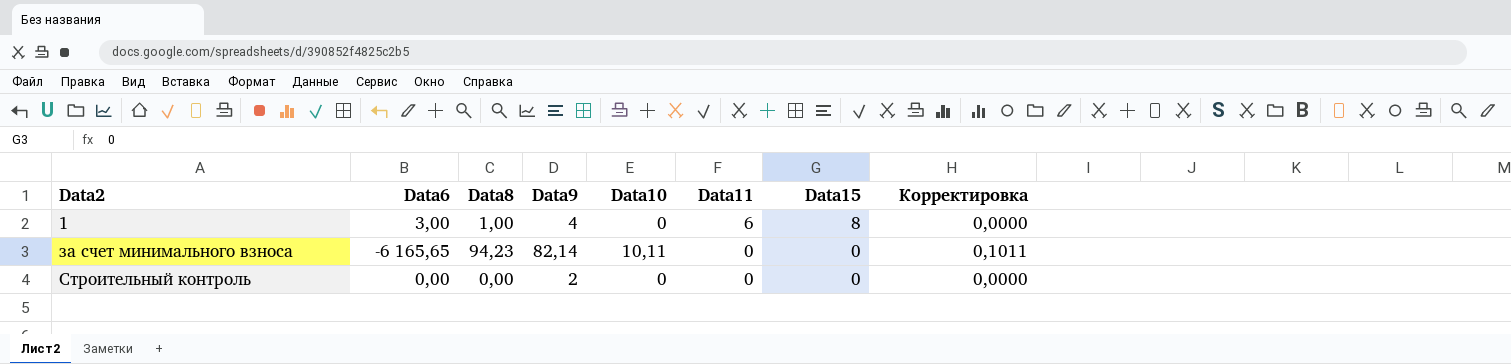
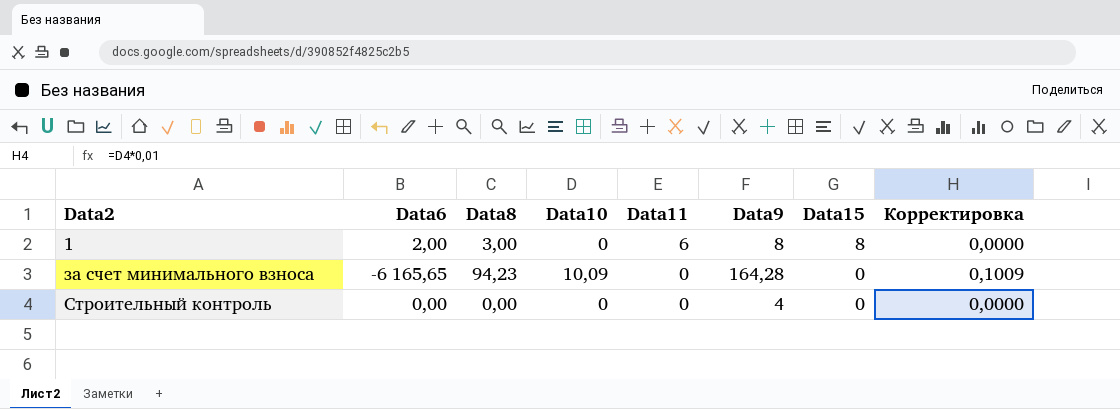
column Data9 | position: 4 -> 6
1 | Data6: 3,00 -> 2,00
1 | Data8: 1,00 -> 3,00
1 | Data9: 4 -> 8
за счет минимального взноса | Data10: 10,11 -> 10,09
за счет минимального взноса | Data9: 82,14 -> 164,28
за счет минимального взноса | Корректировка: 0,1011 -> 0,1009
Строительный контроль | Data9: 2 -> 4

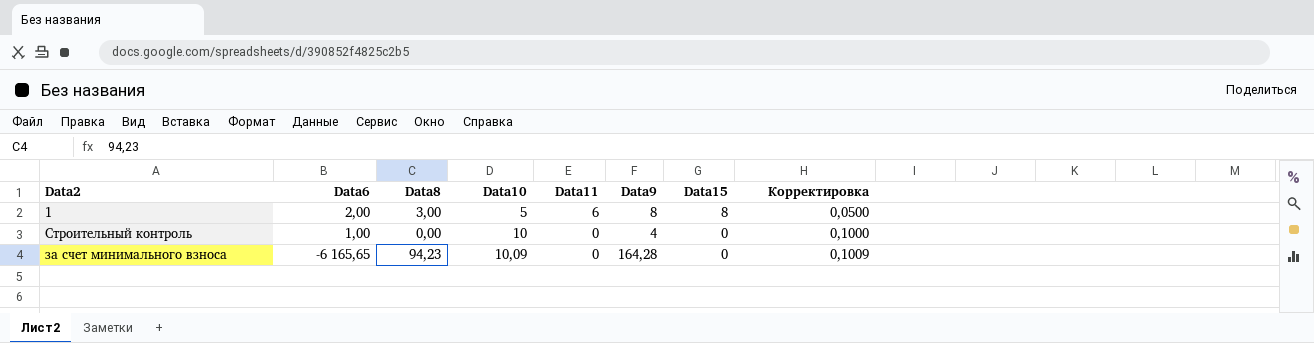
row order: Data2 ascending -> Data6 descending
1 | Data10: 0 -> 5
1 | Корректировка: 0,0000 -> 0,0500
Строительный контроль | Data6: 0,00 -> 1,00
Строительный контроль | Data10: 0 -> 10
Строительный контроль | Корректировка: 0,0000 -> 0,1000

